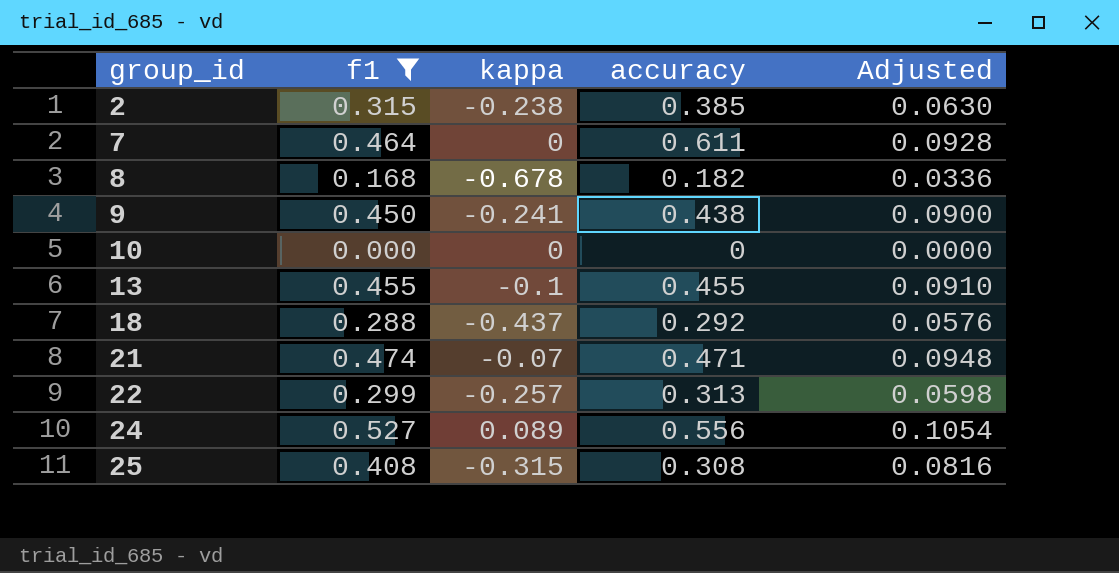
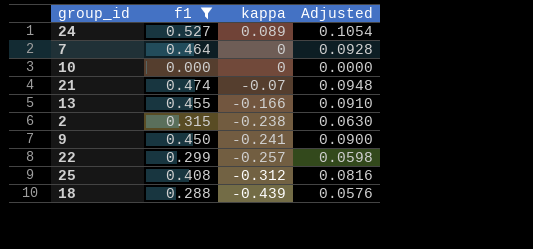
row order: group_id ascending -> kappa descending
column accuracy | position: 4 -> none
row 8: 0.168 | -0.678 | 0.182 | 0.0336 -> none
13 | kappa: -0.1 -> -0.166
25 | kappa: -0.315 -> -0.312
18 | kappa: -0.437 -> -0.439

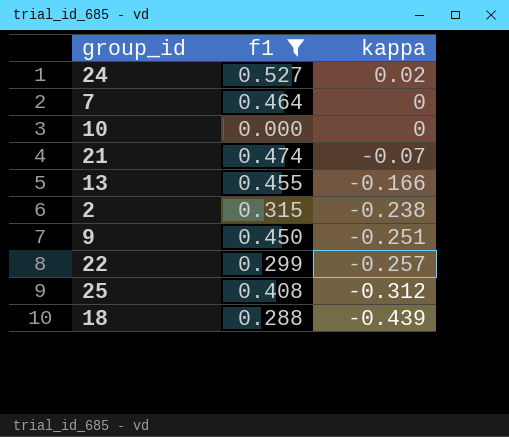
column Adjusted | formula: [f1] * 0.2 -> none
24 | kappa: 0.089 -> 0.02
9 | kappa: -0.241 -> -0.251

